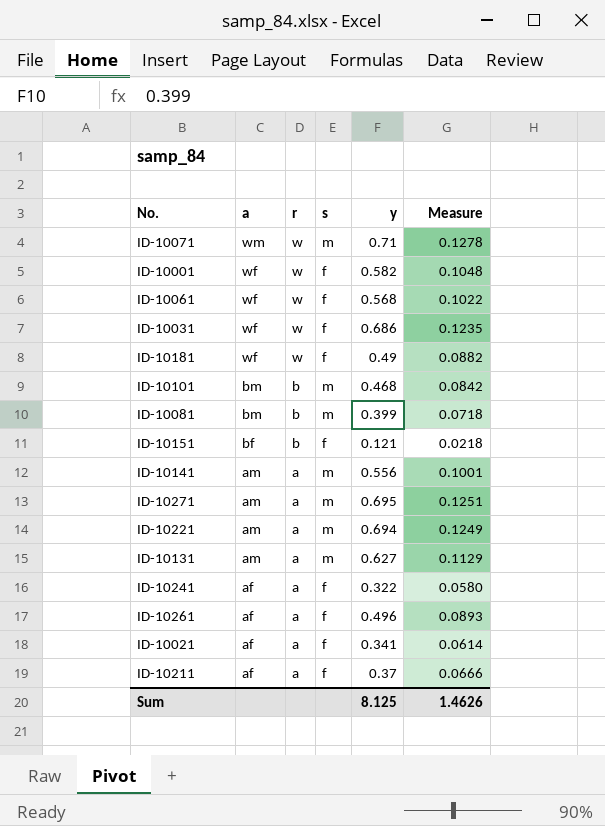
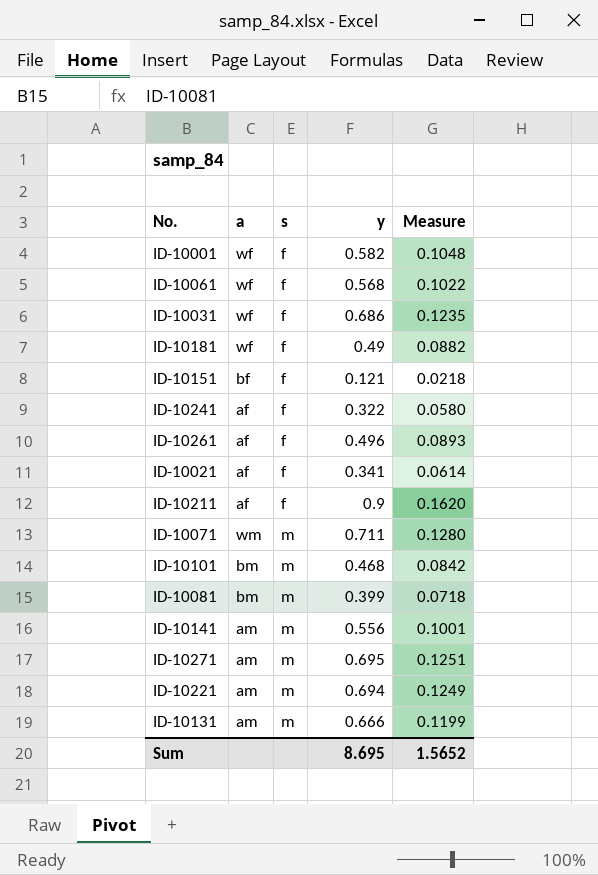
row order: a descending -> s ascending
column r | position: 3 -> none
ID-10211 | y: 0.37 -> 0.9
ID-10211 | Measure: 0.0666 -> 0.1620
ID-10071 | y: 0.71 -> 0.711
ID-10071 | Measure: 0.1278 -> 0.1280
ID-10131 | y: 0.627 -> 0.666
ID-10131 | Measure: 0.1129 -> 0.1199
Sum | y: 8.125 -> 8.695
Sum | Measure: 1.4626 -> 1.5652

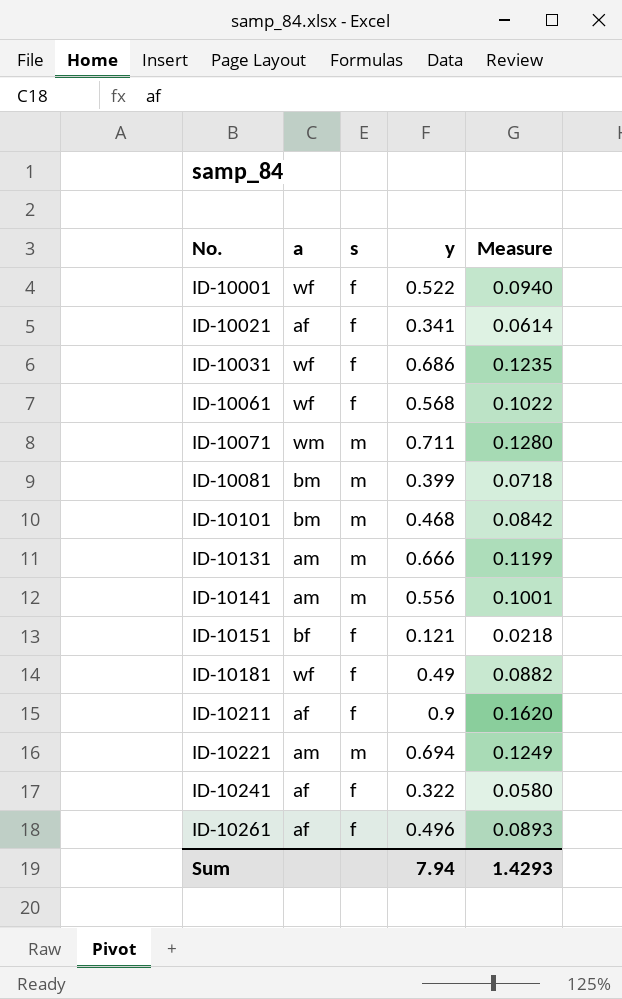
row order: s ascending -> No. ascending
row ID-10271: am | m | 0.695 | 0.1251 -> none
ID-10001 | y: 0.582 -> 0.522
ID-10001 | Measure: 0.1048 -> 0.0940
Sum | y: 8.695 -> 7.94
Sum | Measure: 1.5652 -> 1.4293

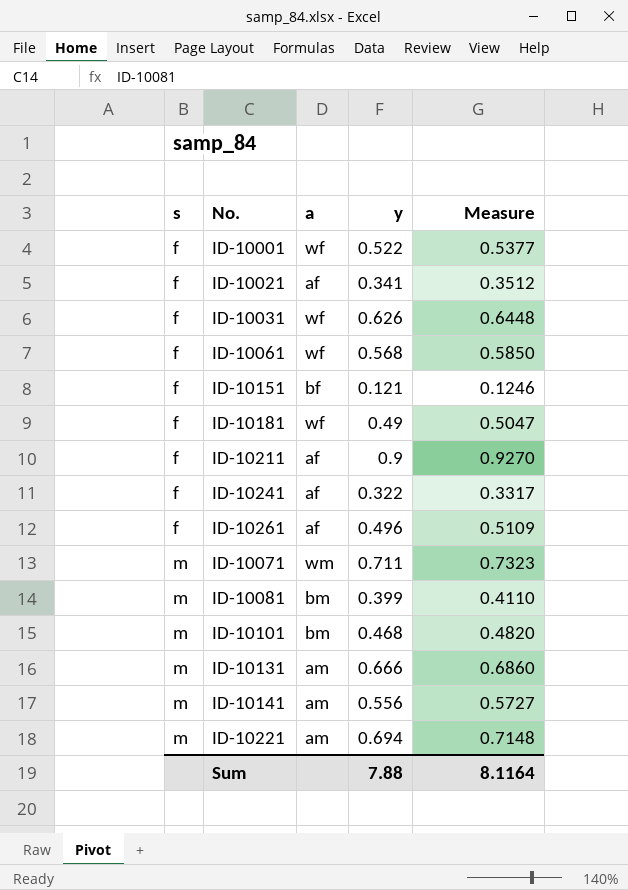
row order: No. ascending -> s ascending
column s | position: 3 -> 1
column Measure | formula: [y] * 0.18 -> [y] * 1.03
ID-10031 | y: 0.686 -> 0.626
Sum | y: 7.94 -> 7.88
Sum | Measure: 1.4293 -> 8.1164

